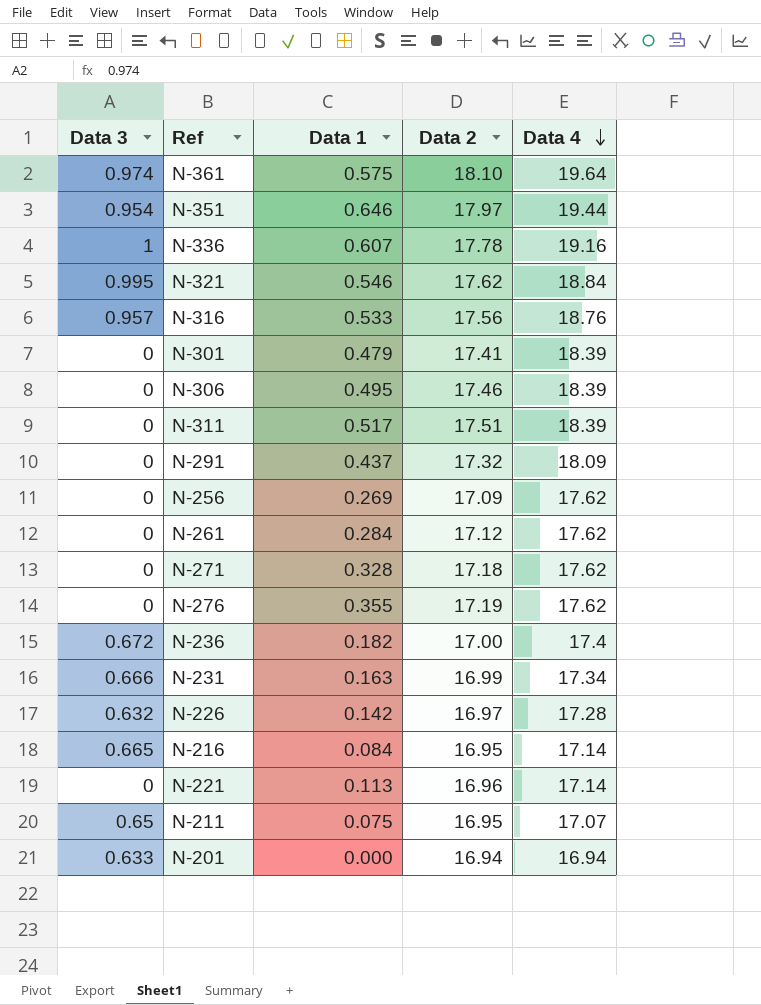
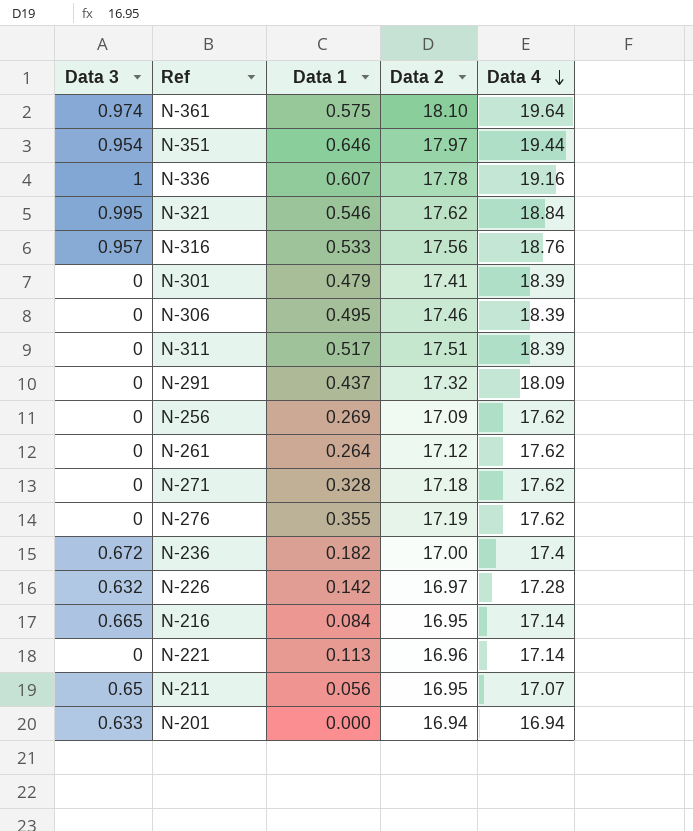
row N-231: 0.666 | 0.163 | 16.99 | 17.34 -> none
N-261 | Data 1: 0.284 -> 0.264
N-211 | Data 1: 0.075 -> 0.056

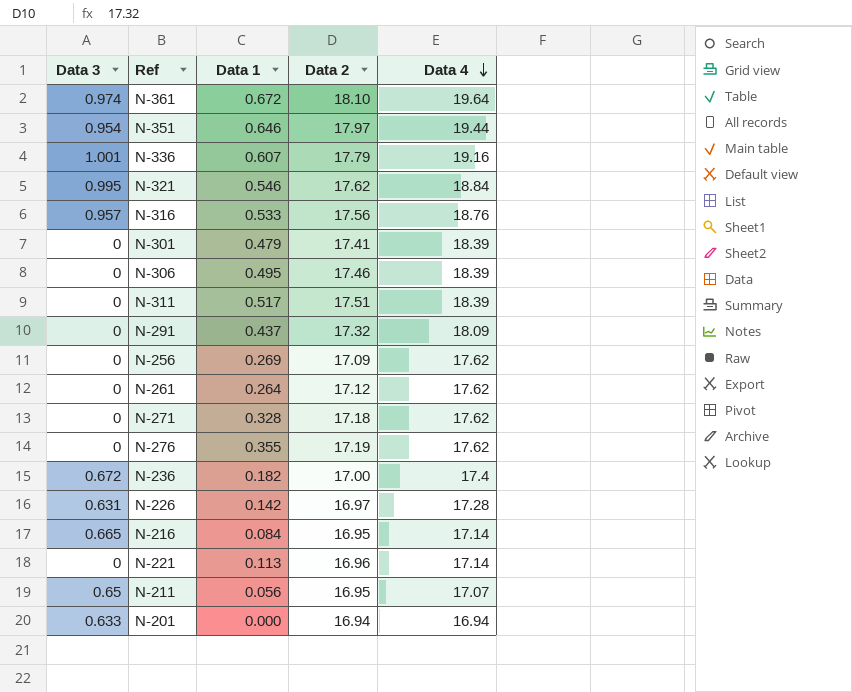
N-361 | Data 1: 0.575 -> 0.672
N-336 | Data 3: 1 -> 1.001
N-336 | Data 2: 17.78 -> 17.79
N-226 | Data 3: 0.632 -> 0.631

